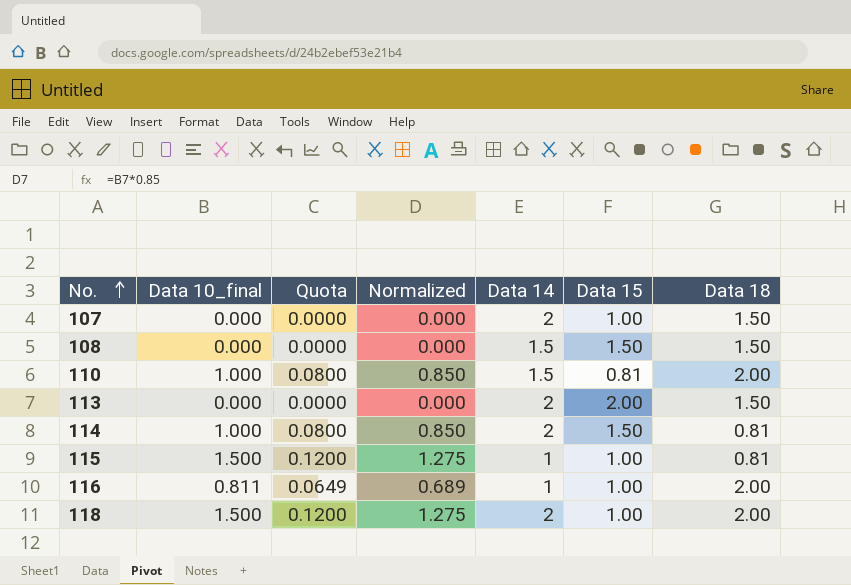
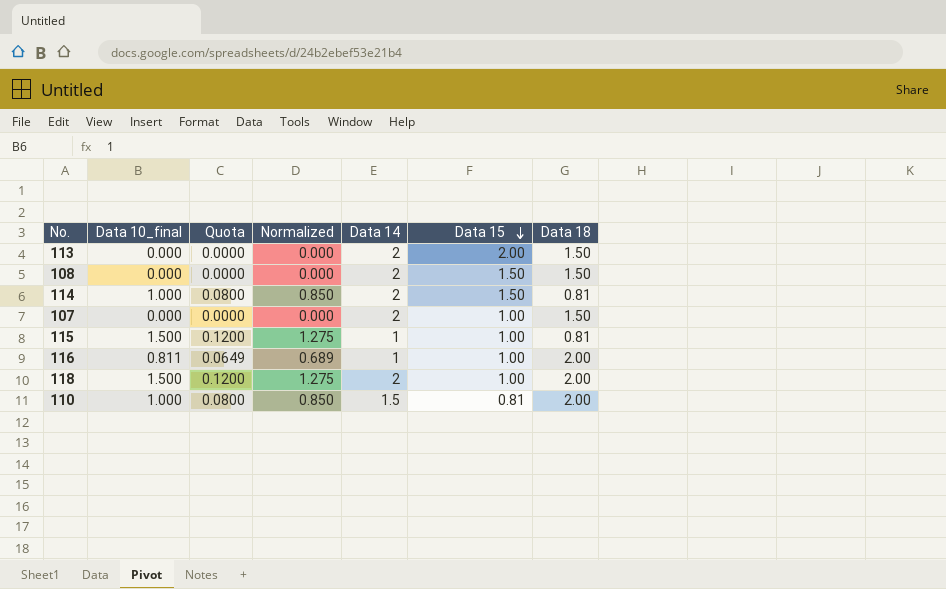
row order: No. ascending -> Data 15 descending
108 | Data 14: 1.5 -> 2

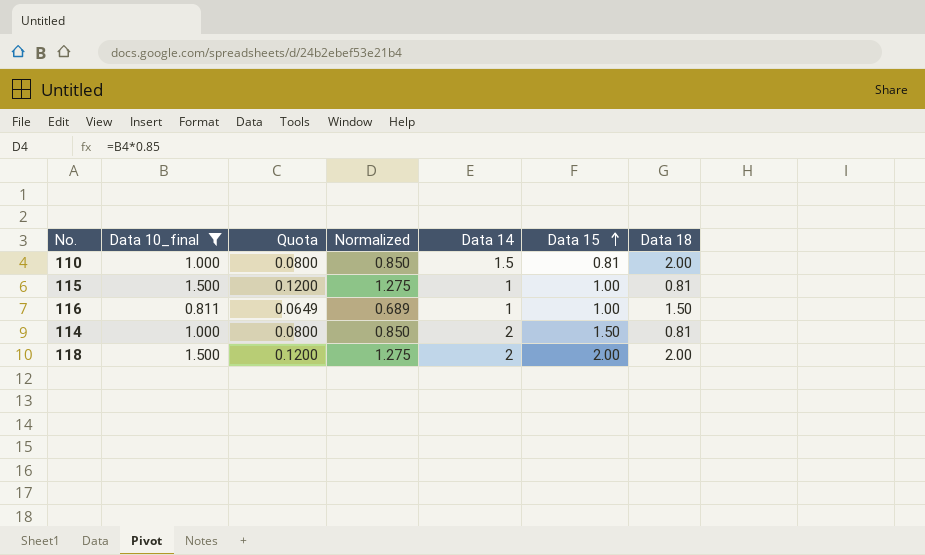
filter: none -> Data 10_final != 0.000
row order: Data 15 descending -> Data 15 ascending
116 | Data 18: 2.00 -> 1.50
118 | Data 15: 1.00 -> 2.00

